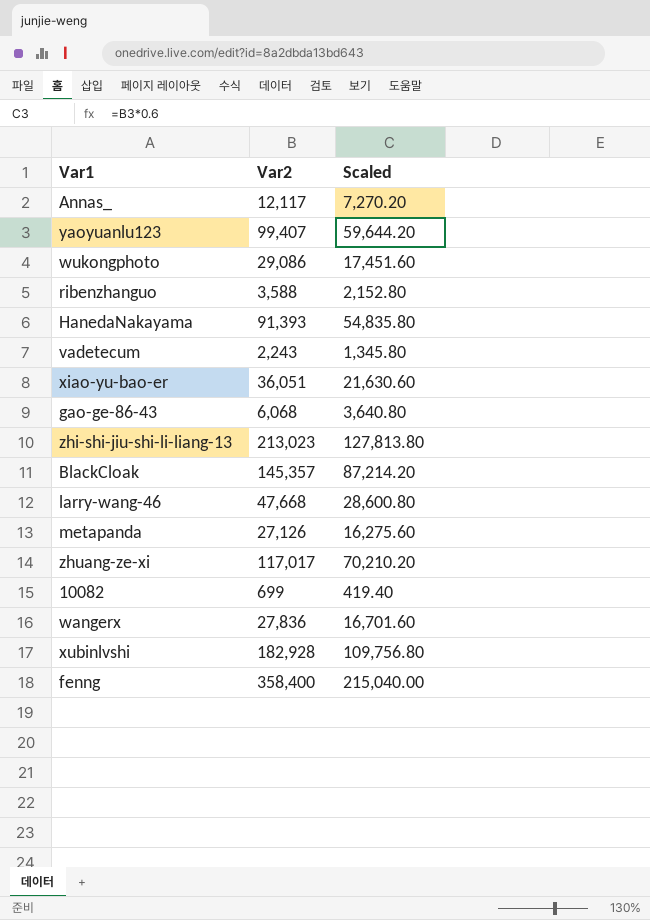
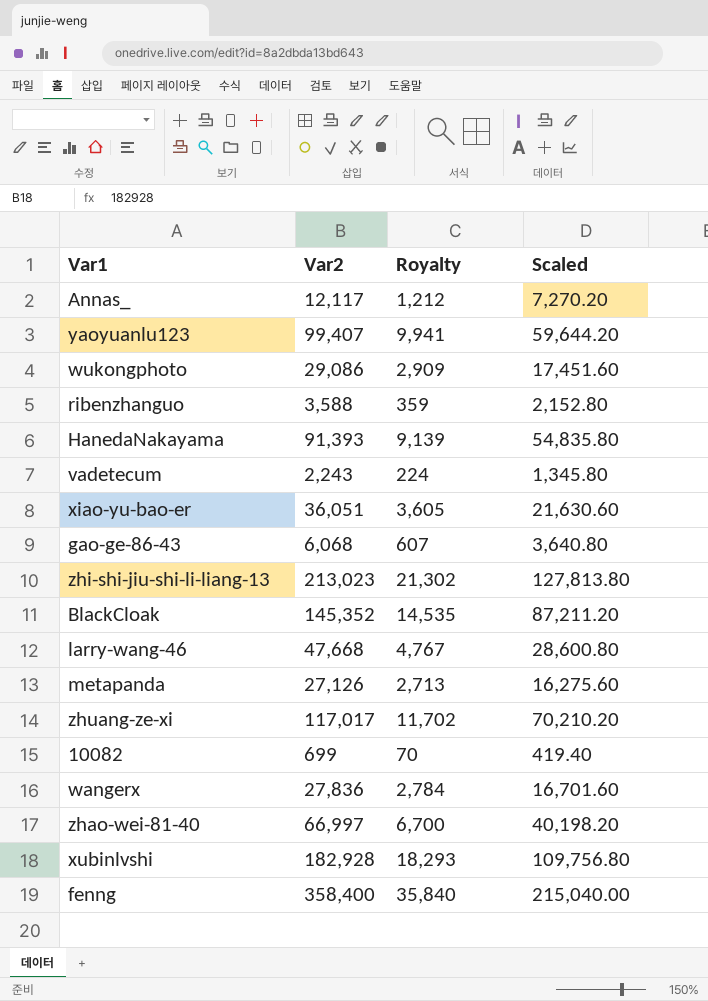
column Royalty | formula: none -> [Var2] * 0.1
BlackCloak | Var2: 145,357 -> 145,352
BlackCloak | Scaled: 87,214.20 -> 87,211.20
row zhao-wei-81-40: none -> 66,997 | 6,700 | 40,198.20

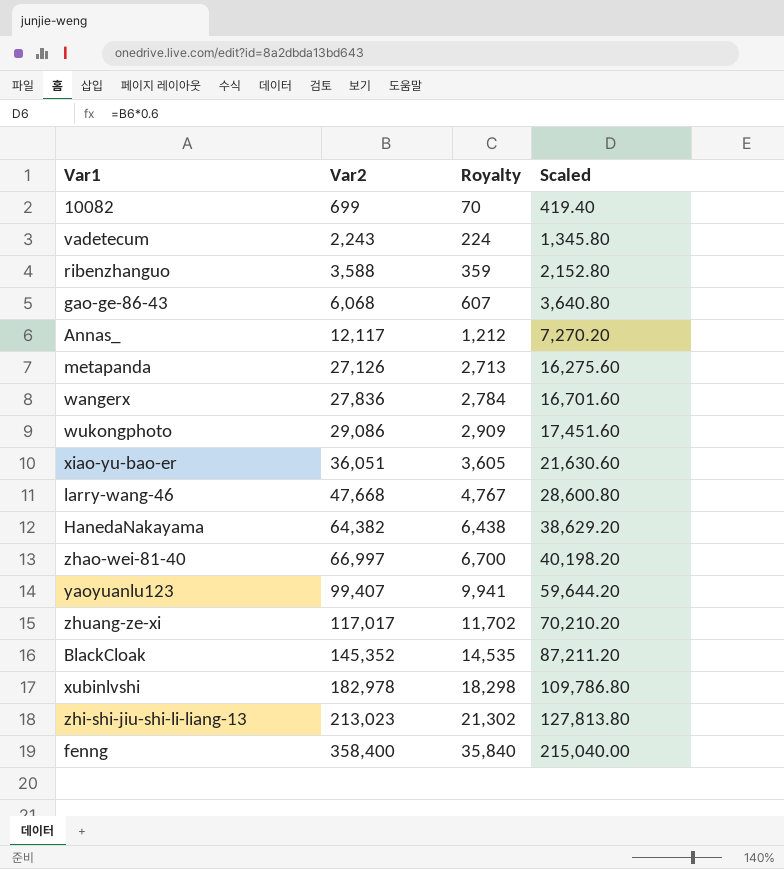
row order: none -> Var2 ascending
HanedaNakayama | Var2: 91,393 -> 64,382
HanedaNakayama | Royalty: 9,139 -> 6,438
HanedaNakayama | Scaled: 54,835.80 -> 38,629.20
xubinlvshi | Var2: 182,928 -> 182,978
xubinlvshi | Royalty: 18,293 -> 18,298
xubinlvshi | Scaled: 109,756.80 -> 109,786.80

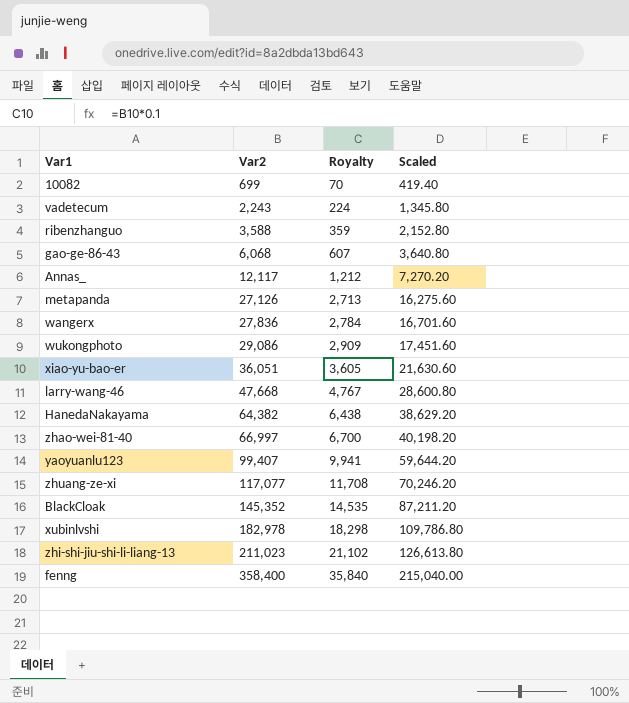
zhuang-ze-xi | Var2: 117,017 -> 117,077
zhuang-ze-xi | Royalty: 11,702 -> 11,708
zhuang-ze-xi | Scaled: 70,210.20 -> 70,246.20
zhi-shi-jiu-shi-li-liang-13 | Var2: 213,023 -> 211,023
zhi-shi-jiu-shi-li-liang-13 | Royalty: 21,302 -> 21,102
zhi-shi-jiu-shi-li-liang-13 | Scaled: 127,813.80 -> 126,613.80

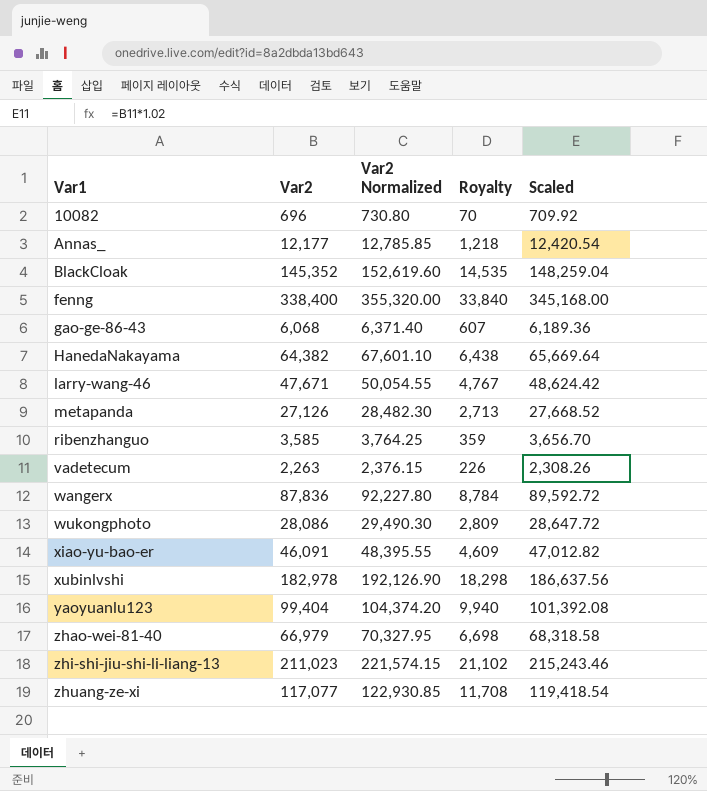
row order: Var2 ascending -> Var1 ascending
column Var2 Normalized | formula: none -> [Var2] * 1.05
column Scaled | formula: [Var2] * 0.6 -> [Var2] * 1.02
10082 | Var2: 699 -> 696
Annas_ | Var2: 12,117 -> 12,177
Annas_ | Royalty: 1,212 -> 1,218
fenng | Var2: 358,400 -> 338,400
fenng | Royalty: 35,840 -> 33,840
larry-wang-46 | Var2: 47,668 -> 47,671
ribenzhanguo | Var2: 3,588 -> 3,585
vadetecum | Var2: 2,243 -> 2,263
vadetecum | Royalty: 224 -> 226
wangerx | Var2: 27,836 -> 87,836
wangerx | Royalty: 2,784 -> 8,784
wukongphoto | Var2: 29,086 -> 28,086
wukongphoto | Royalty: 2,909 -> 2,809
xiao-yu-bao-er | Var2: 36,051 -> 46,091
xiao-yu-bao-er | Royalty: 3,605 -> 4,609
yaoyuanlu123 | Var2: 99,407 -> 99,404
yaoyuanlu123 | Royalty: 9,941 -> 9,940
zhao-wei-81-40 | Var2: 66,997 -> 66,979
zhao-wei-81-40 | Royalty: 6,700 -> 6,698

